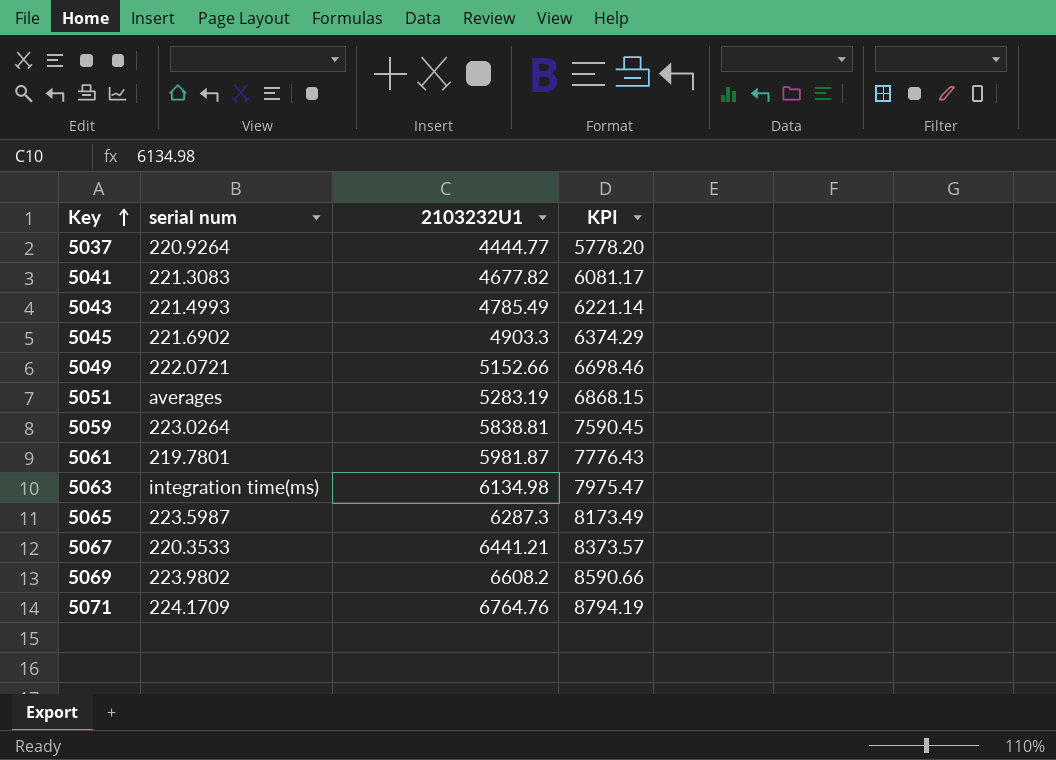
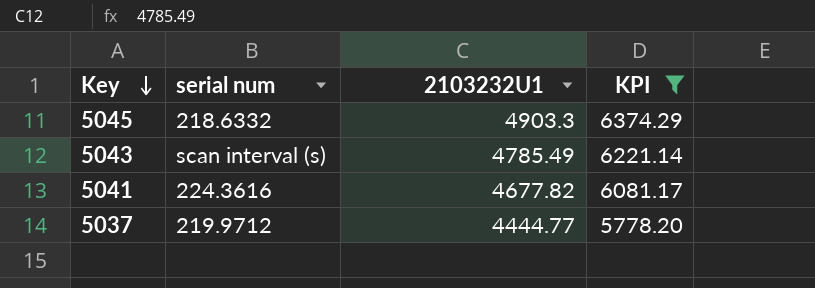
filter: none -> KPI <= 6374.29
row order: Key ascending -> Key descending
5045 | serial num: 221.6902 -> 218.6332
5043 | serial num: 221.4993 -> scan interval (s)
5041 | serial num: 221.3083 -> 224.3616
5037 | serial num: 220.9264 -> 219.9712

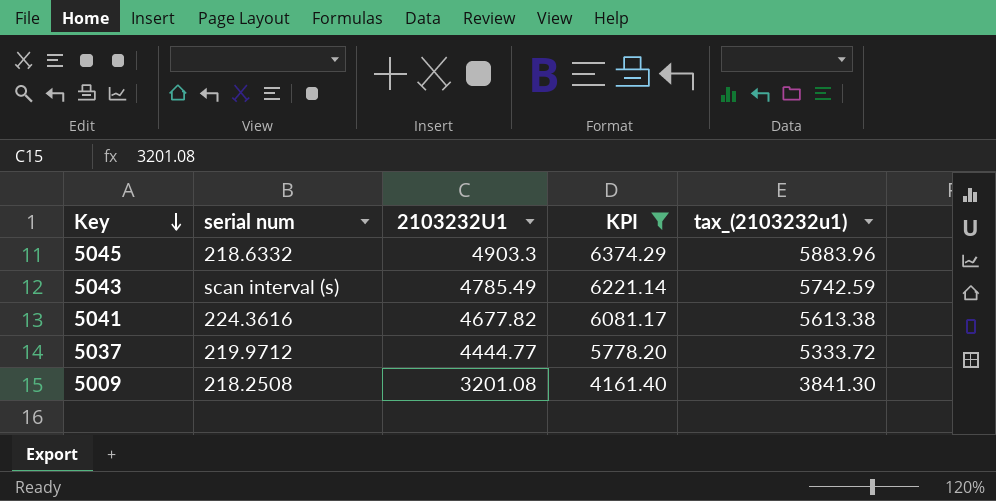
column tax_(2103232u1) | formula: none -> [2103232U1] * 1.2
row 5009: none -> 218.2508 | 3201.08 | 4161.40 | 3841.30

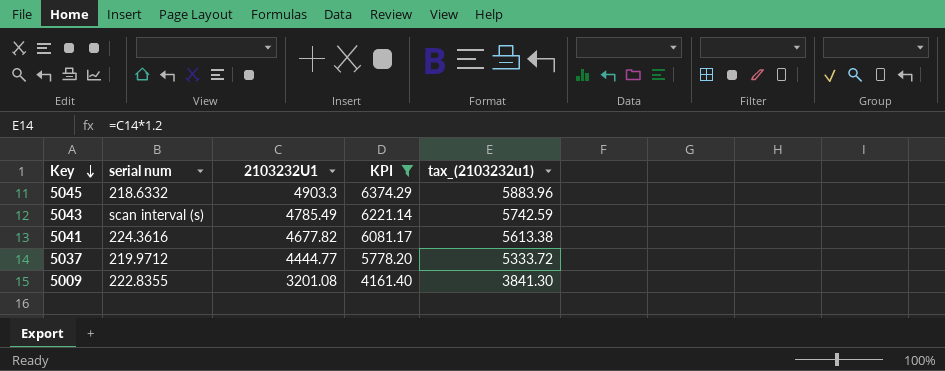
5009 | serial num: 218.2508 -> 222.8355

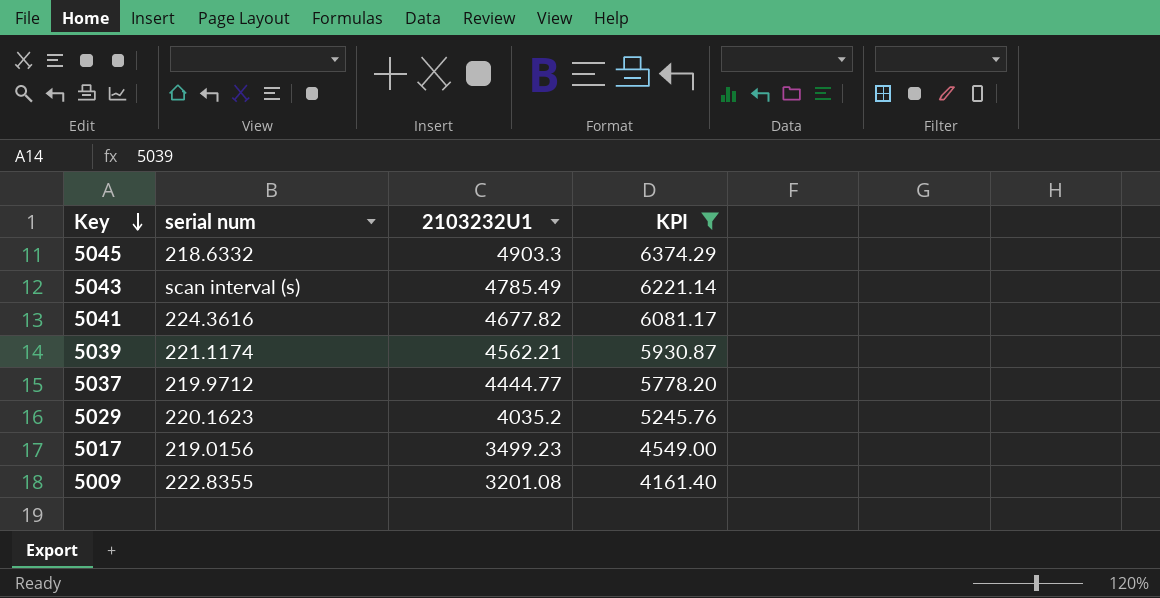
column tax_(2103232u1) | formula: [2103232U1] * 1.2 -> none
row 5039: none -> 221.1174 | 4562.21 | 5930.87
row 5029: none -> 220.1623 | 4035.2 | 5245.76
row 5017: none -> 219.0156 | 3499.23 | 4549.00

